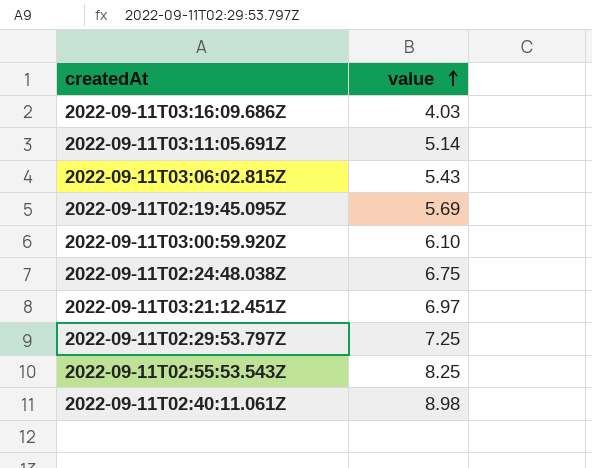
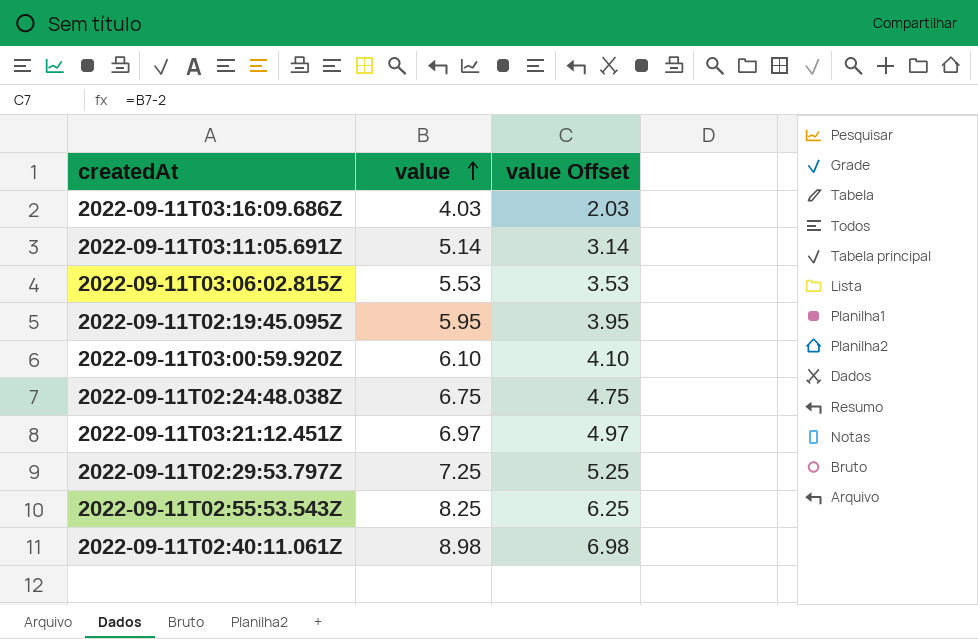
column value Offset | formula: none -> [value] - 2
2022-09-11T03:06:02.815Z | value: 5.43 -> 5.53
2022-09-11T02:19:45.095Z | value: 5.69 -> 5.95

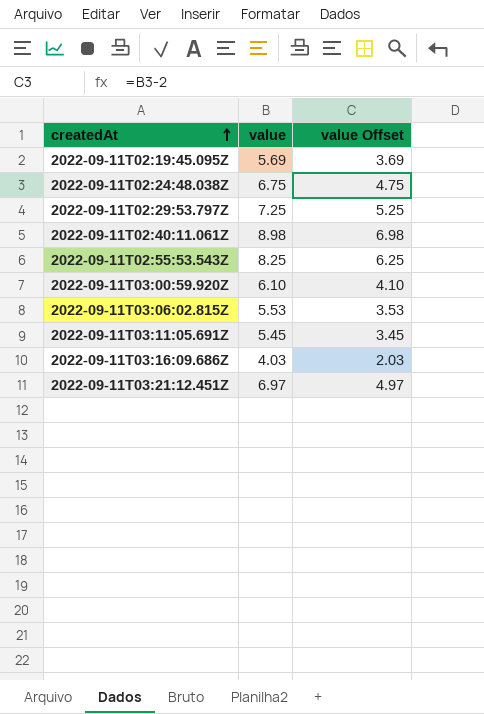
row order: value ascending -> createdAt ascending
2022-09-11T02:19:45.095Z | value: 5.95 -> 5.69
2022-09-11T02:19:45.095Z | value Offset: 3.95 -> 3.69
2022-09-11T03:11:05.691Z | value: 5.14 -> 5.45
2022-09-11T03:11:05.691Z | value Offset: 3.14 -> 3.45

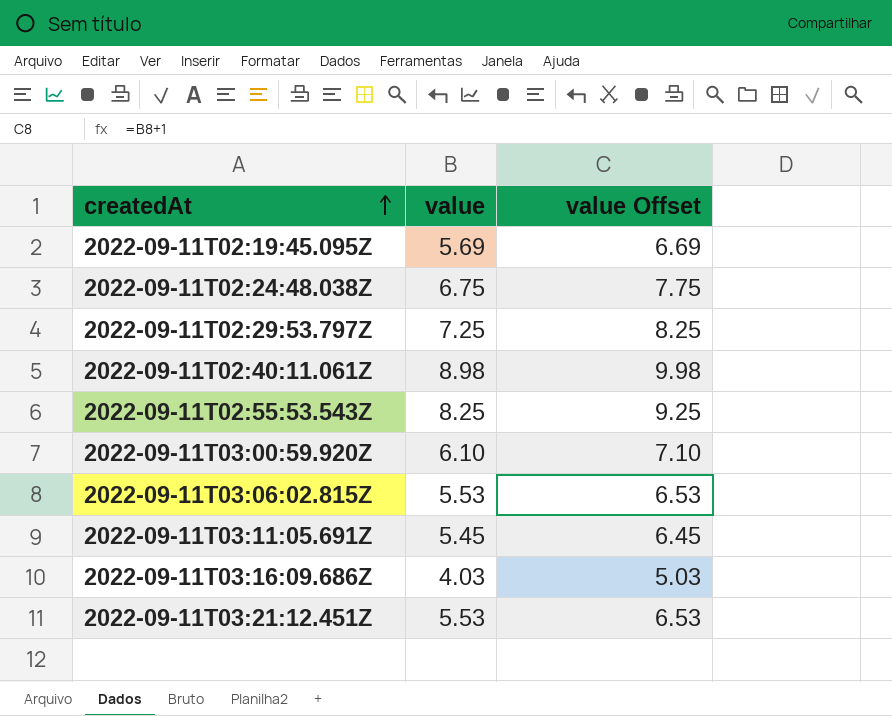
column value Offset | formula: [value] - 2 -> [value] + 1
2022-09-11T03:21:12.451Z | value: 6.97 -> 5.53

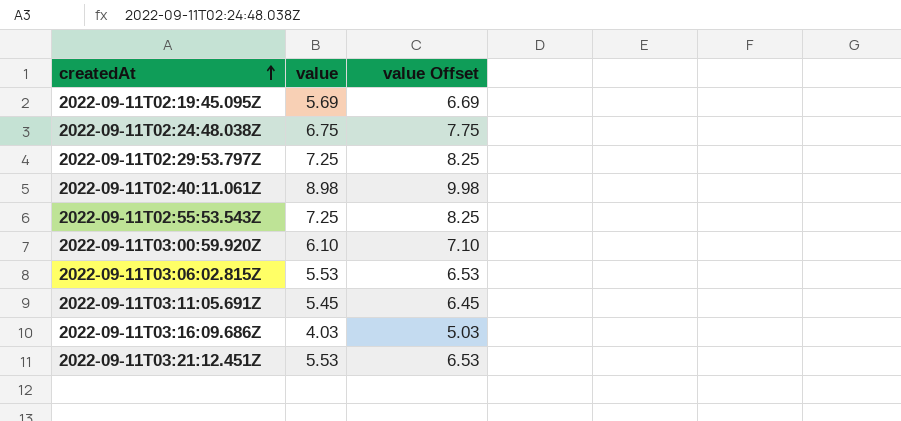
2022-09-11T02:55:53.543Z | value: 8.25 -> 7.25
2022-09-11T02:55:53.543Z | value Offset: 9.25 -> 8.25

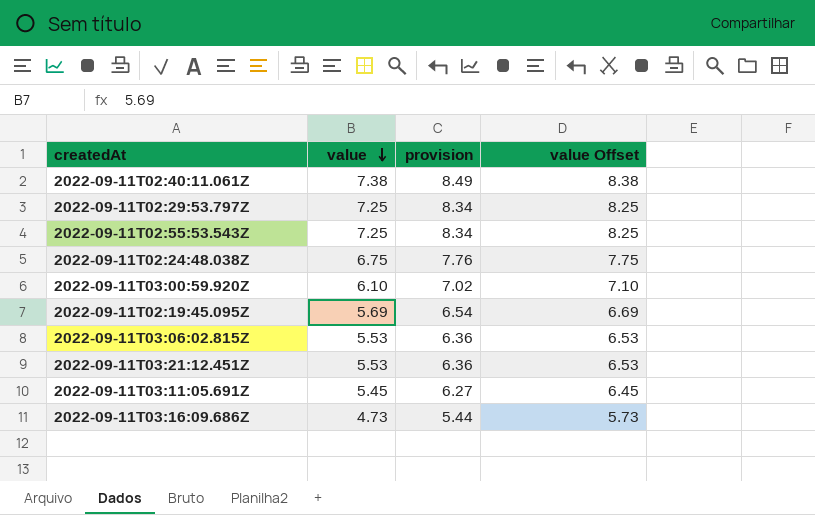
row order: createdAt ascending -> value descending
column provision | formula: none -> [value] * 1.15
2022-09-11T02:40:11.061Z | value: 8.98 -> 7.38
2022-09-11T02:40:11.061Z | value Offset: 9.98 -> 8.38
2022-09-11T03:16:09.686Z | value: 4.03 -> 4.73
2022-09-11T03:16:09.686Z | value Offset: 5.03 -> 5.73

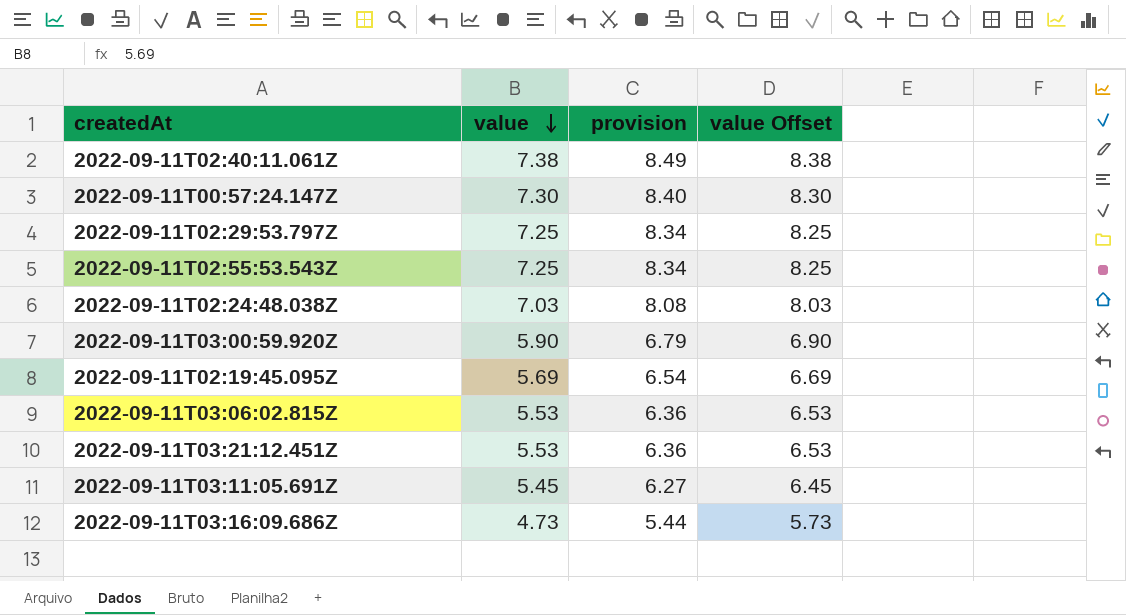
row 2022-09-11T00:57:24.147Z: none -> 7.30 | 8.40 | 8.30
2022-09-11T02:24:48.038Z | value: 6.75 -> 7.03
2022-09-11T02:24:48.038Z | provision: 7.76 -> 8.08
2022-09-11T02:24:48.038Z | value Offset: 7.75 -> 8.03
2022-09-11T03:00:59.920Z | value: 6.10 -> 5.90
2022-09-11T03:00:59.920Z | provision: 7.02 -> 6.79
2022-09-11T03:00:59.920Z | value Offset: 7.10 -> 6.90

